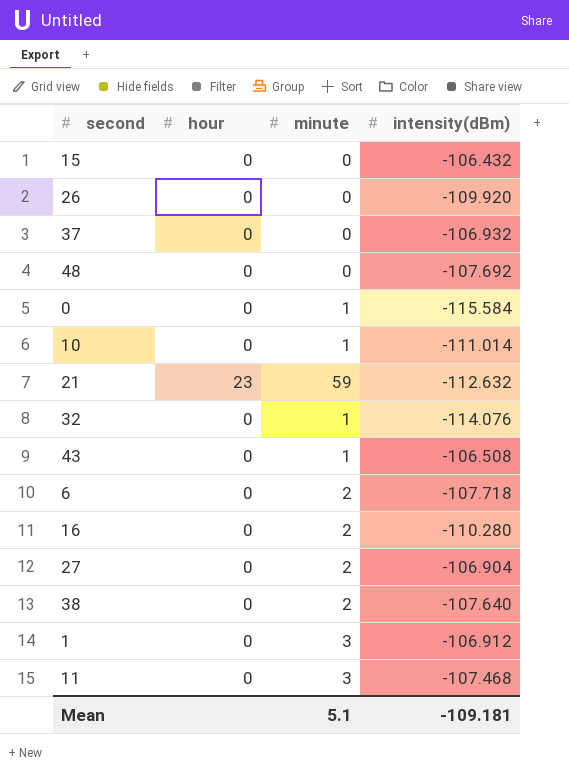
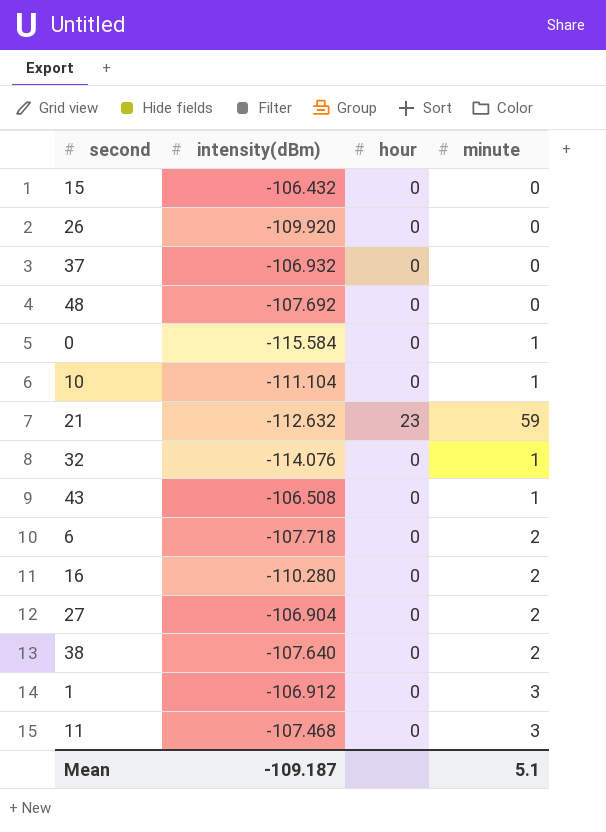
column intensity(dBm) | position: 4 -> 2
10 | intensity(dBm): -111.014 -> -111.104
Mean | intensity(dBm): -109.181 -> -109.187

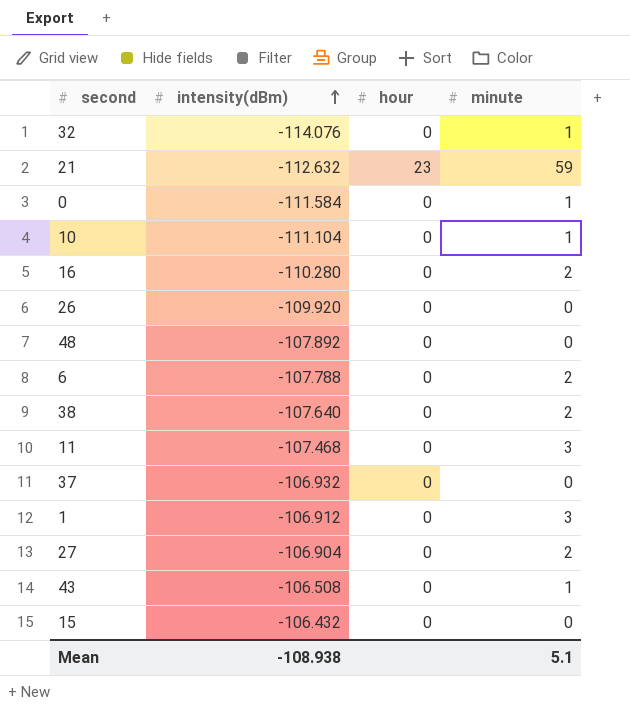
row order: none -> intensity(dBm) ascending
0 | intensity(dBm): -115.584 -> -111.584
48 | intensity(dBm): -107.692 -> -107.892
6 | intensity(dBm): -107.718 -> -107.788
Mean | intensity(dBm): -109.187 -> -108.938

